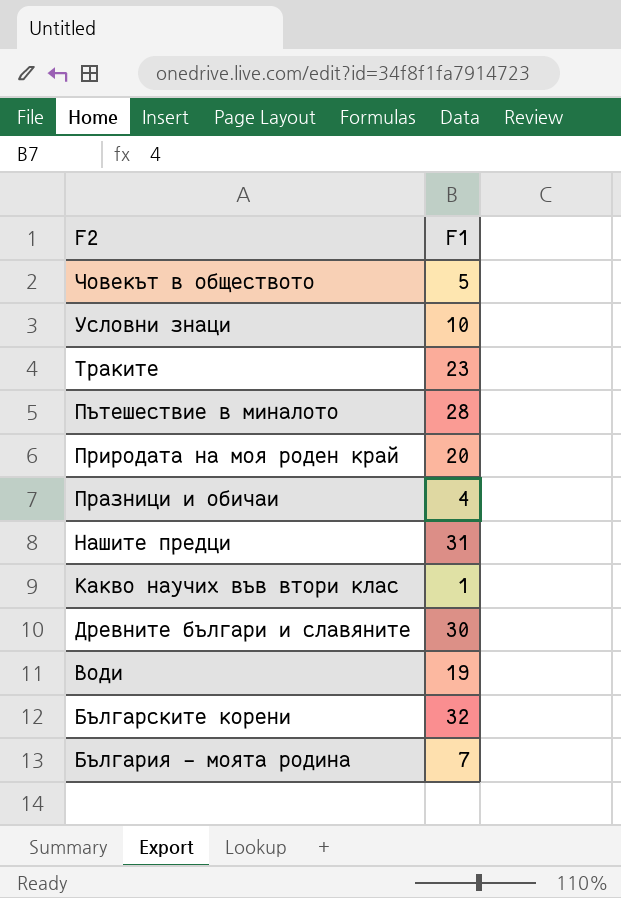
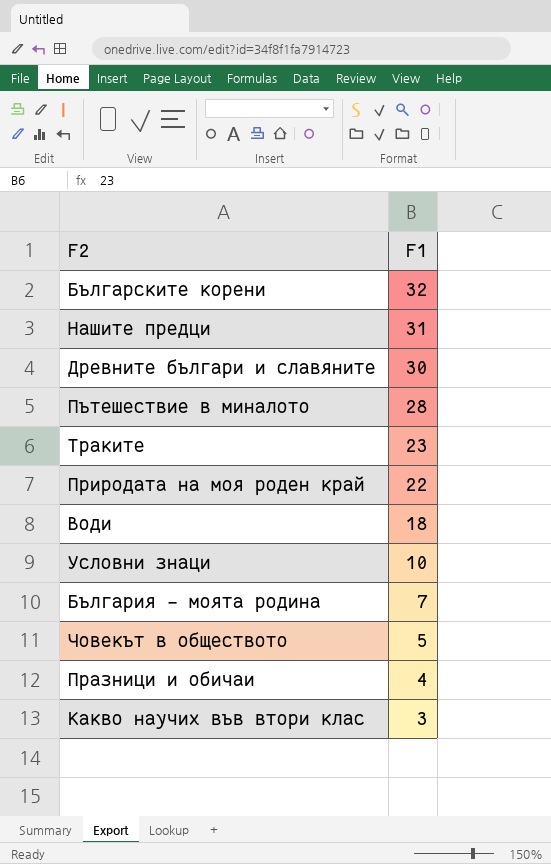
row order: F2 descending -> F1 descending
Природата на моя роден край | F1: 20 -> 22
Води | F1: 19 -> 18
Какво научих във втори клас | F1: 1 -> 3

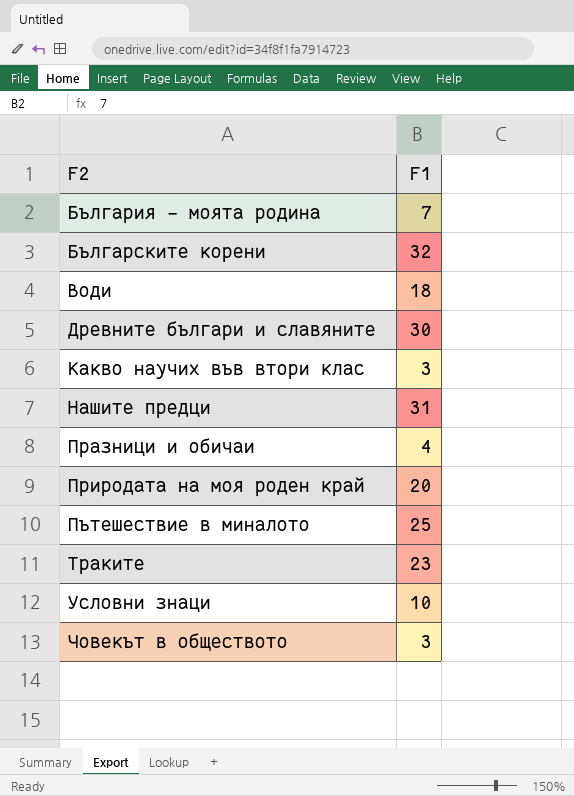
row order: F1 descending -> F2 ascending
Природата на моя роден край | F1: 22 -> 20
Пътешествие в миналото | F1: 28 -> 25
Човекът в обществото | F1: 5 -> 3

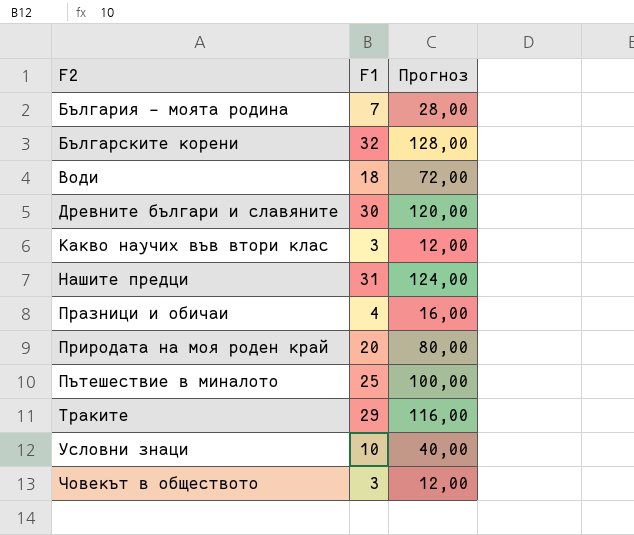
column Прогноз | formula: none -> [F1] * 4
Траките | F1: 23 -> 29

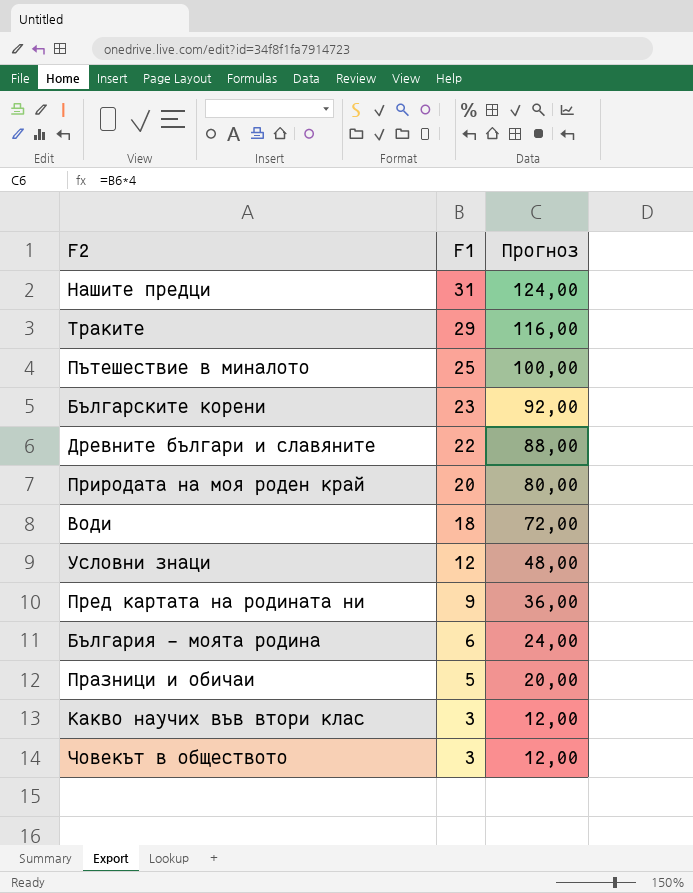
row order: F2 ascending -> F1 descending
Българските корени | F1: 32 -> 23
Българските корени | Прогноз: 128,00 -> 92,00
Древните българи и славяните | F1: 30 -> 22
Древните българи и славяните | Прогноз: 120,00 -> 88,00
Условни знаци | F1: 10 -> 12
Условни знаци | Прогноз: 40,00 -> 48,00
row Пред картата на родината ни: none -> 9 | 36,00
България – моята родина | F1: 7 -> 6
България – моята родина | Прогноз: 28,00 -> 24,00
Празници и обичаи | F1: 4 -> 5
Празници и обичаи | Прогноз: 16,00 -> 20,00

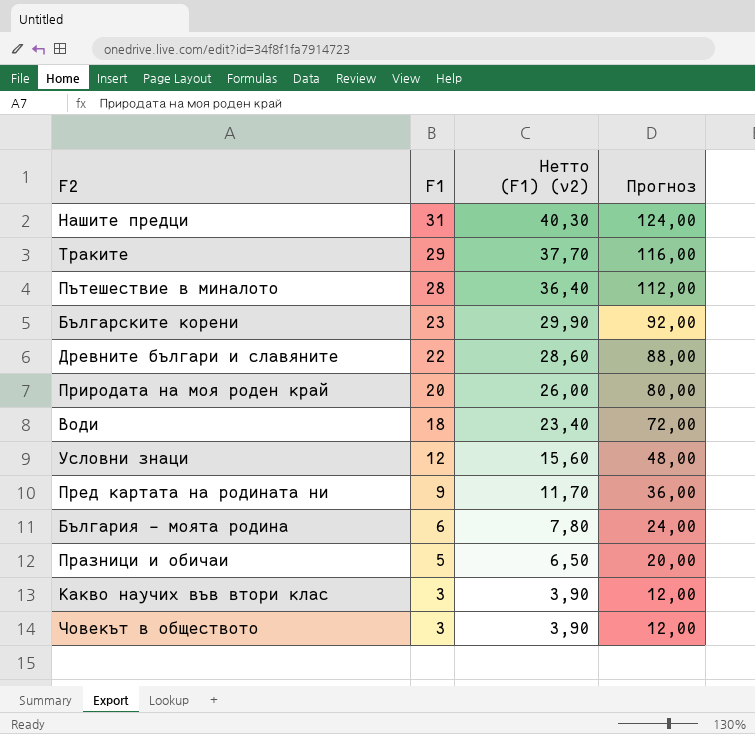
column Нетто (F1) (v2) | formula: none -> [F1] * 1,3
Пътешествие в миналото | F1: 25 -> 28
Пътешествие в миналото | Прогноз: 100,00 -> 112,00

